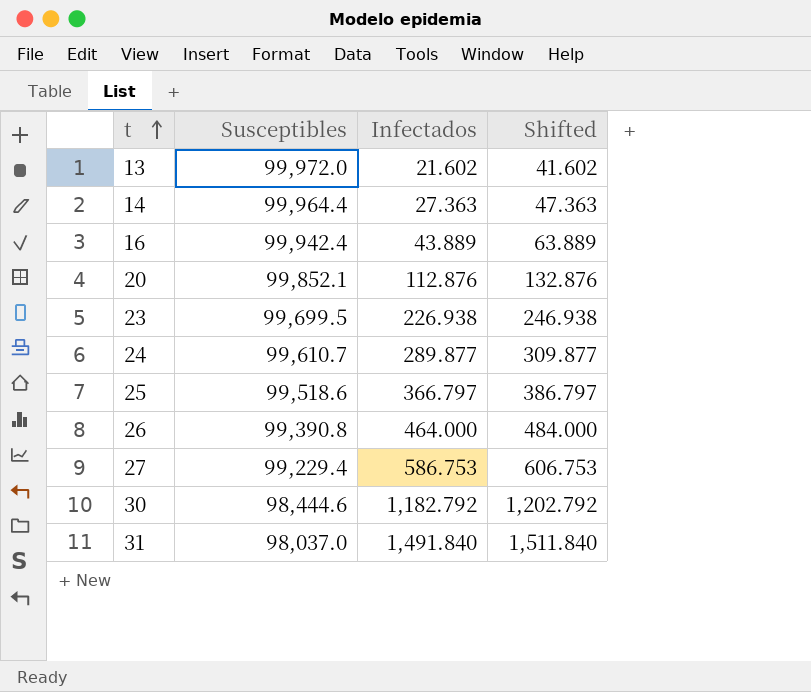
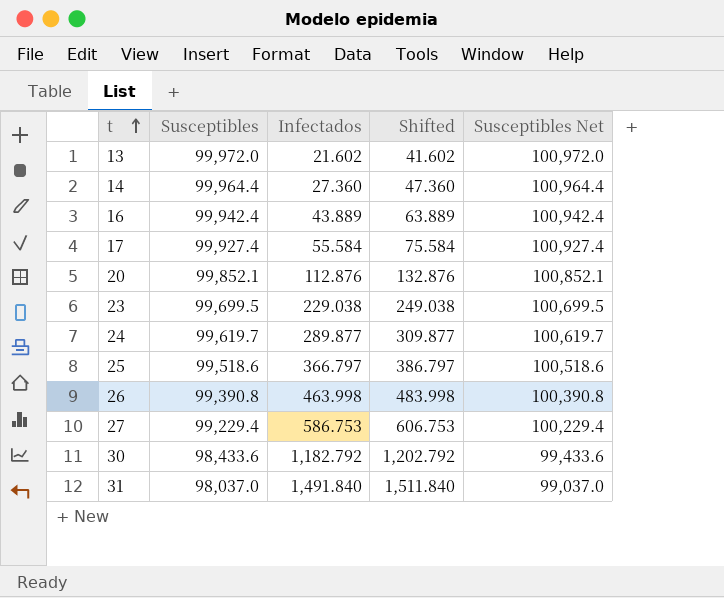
column Susceptibles Net | formula: none -> [Susceptibles] + 1000
14 | Infectados: 27.363 -> 27.360
14 | Shifted: 47.363 -> 47.360
row 17: none -> 99,927.4 | 55.584 | 75.584 | 100,927.4
23 | Infectados: 226.938 -> 229.038
23 | Shifted: 246.938 -> 249.038
24 | Susceptibles: 99,610.7 -> 99,619.7
26 | Infectados: 464.000 -> 463.998
26 | Shifted: 484.000 -> 483.998
30 | Susceptibles: 98,444.6 -> 98,433.6

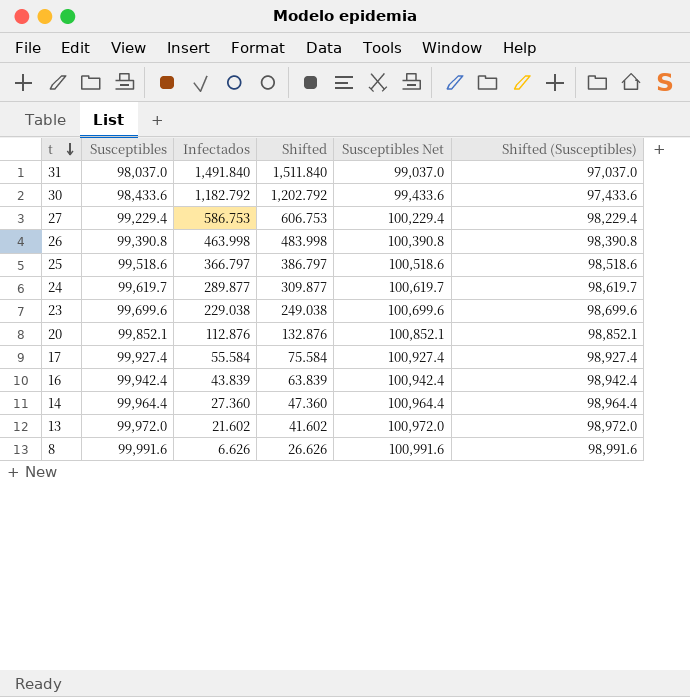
row order: t ascending -> t descending
column Shifted (Susceptibles) | formula: none -> [Susceptibles] - 1000
23 | Susceptibles: 99,699.5 -> 99,699.6
23 | Susceptibles Net: 100,699.5 -> 100,699.6
16 | Infectados: 43.889 -> 43.839
16 | Shifted: 63.889 -> 63.839
row 8: none -> 99,991.6 | 6.626 | 26.626 | 100,991.6 | 98,991.6

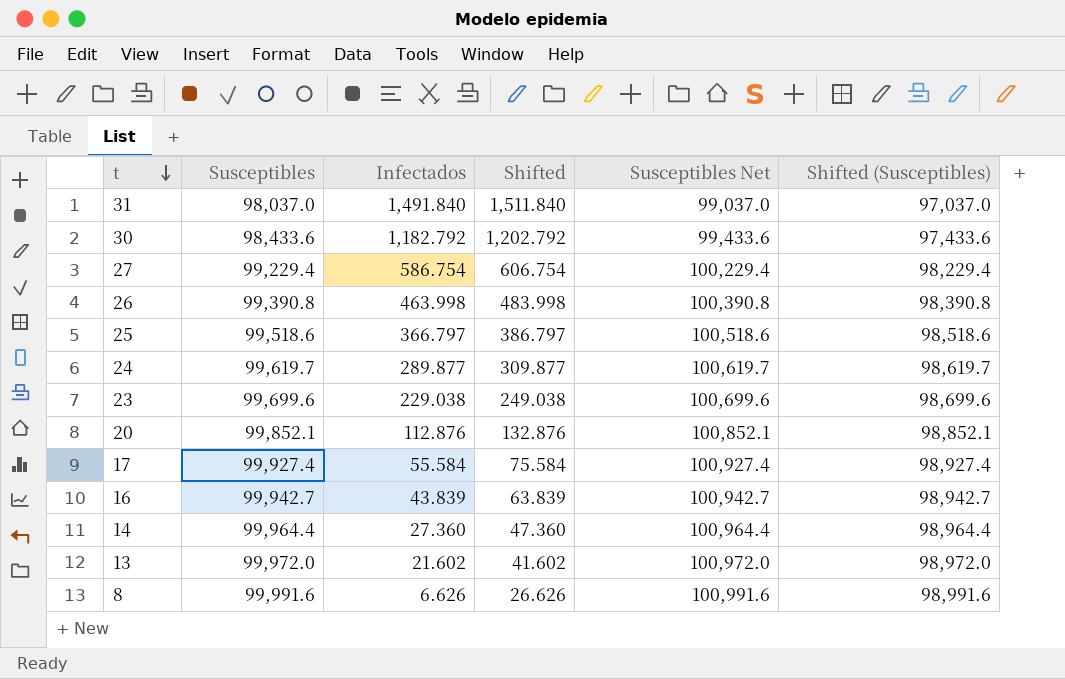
27 | Infectados: 586.753 -> 586.754
27 | Shifted: 606.753 -> 606.754
16 | Susceptibles: 99,942.4 -> 99,942.7
16 | Susceptibles Net: 100,942.4 -> 100,942.7
16 | Shifted (Susceptibles): 98,942.4 -> 98,942.7

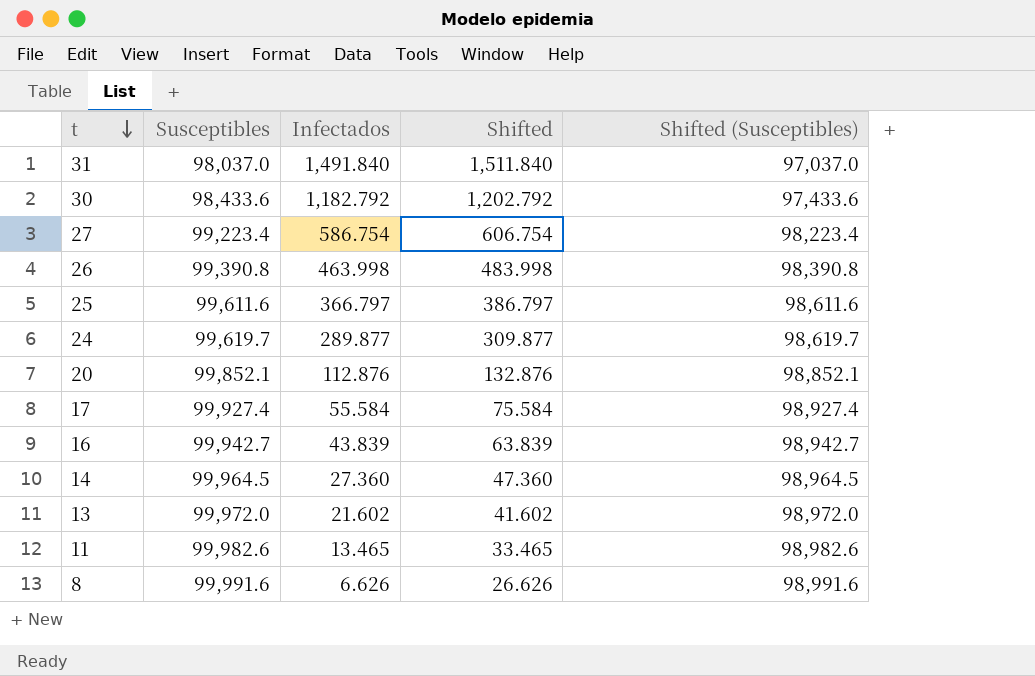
column Susceptibles Net | formula: [Susceptibles] + 1000 -> none
row 23: 99,699.6 | 229.038 | 249.038 | 100,699.6 | 98,699.6 -> none
27 | Susceptibles: 99,229.4 -> 99,223.4
27 | Shifted (Susceptibles): 98,229.4 -> 98,223.4
25 | Susceptibles: 99,518.6 -> 99,611.6
25 | Shifted (Susceptibles): 98,518.6 -> 98,611.6
14 | Susceptibles: 99,964.4 -> 99,964.5
14 | Shifted (Susceptibles): 98,964.4 -> 98,964.5
row 11: none -> 99,982.6 | 13.465 | 33.465 | 98,982.6

